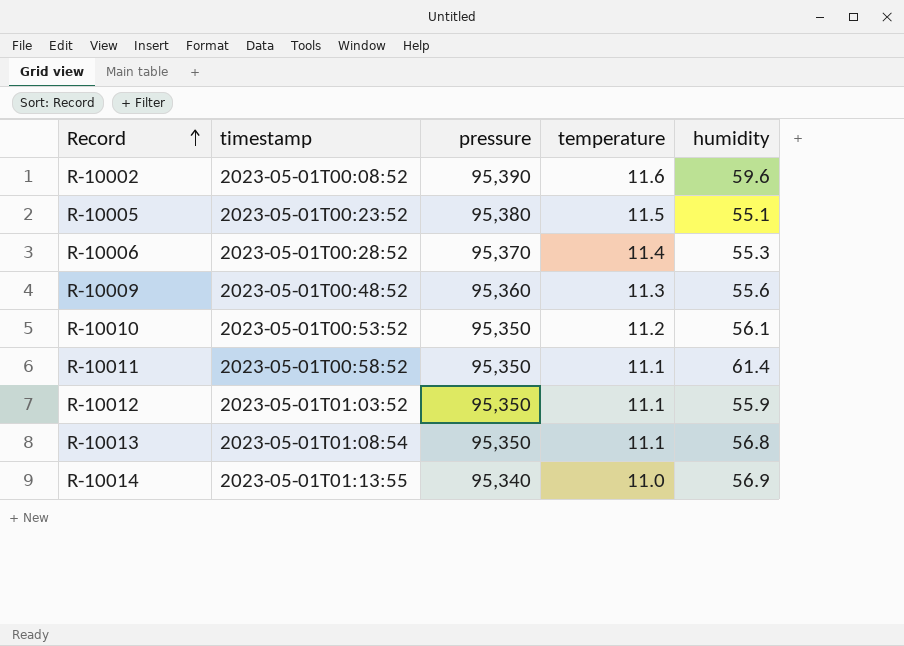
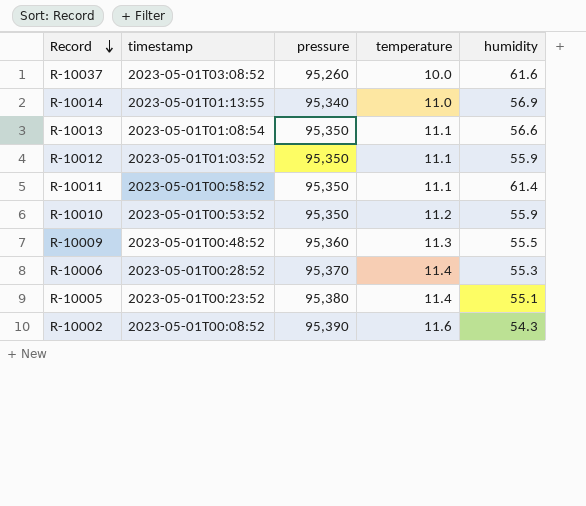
row order: Record ascending -> Record descending
row R-10037: none -> 2023-05-01T03:08:52 | 95,260 | 10.0 | 61.6
R-10013 | humidity: 56.8 -> 56.6
R-10010 | humidity: 56.1 -> 55.9
R-10009 | humidity: 55.6 -> 55.5
R-10005 | temperature: 11.5 -> 11.4
R-10002 | humidity: 59.6 -> 54.3

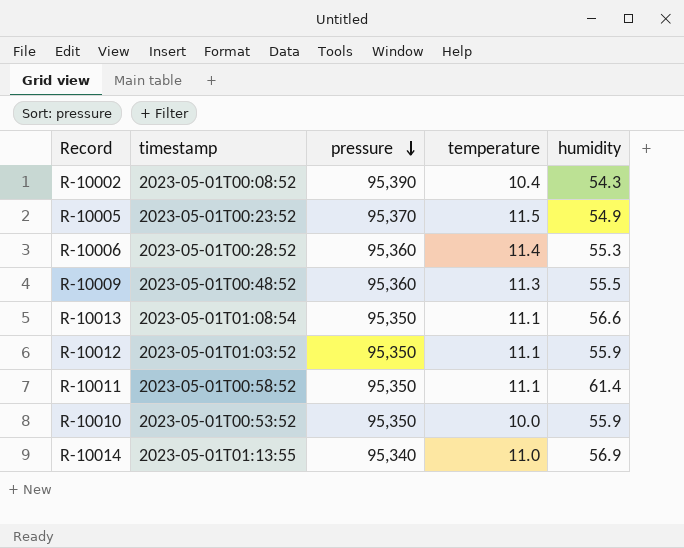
row order: Record descending -> pressure descending
row R-10037: 2023-05-01T03:08:52 | 95,260 | 10.0 | 61.6 -> none
R-10002 | temperature: 11.6 -> 10.4
R-10005 | pressure: 95,380 -> 95,370
R-10005 | temperature: 11.4 -> 11.5
R-10005 | humidity: 55.1 -> 54.9
R-10006 | pressure: 95,370 -> 95,360
R-10010 | temperature: 11.2 -> 10.0

